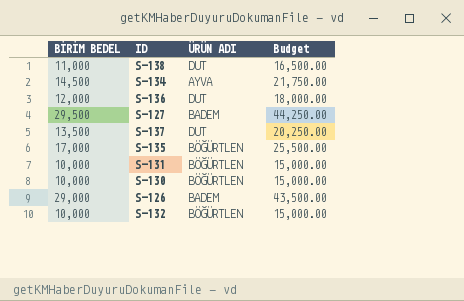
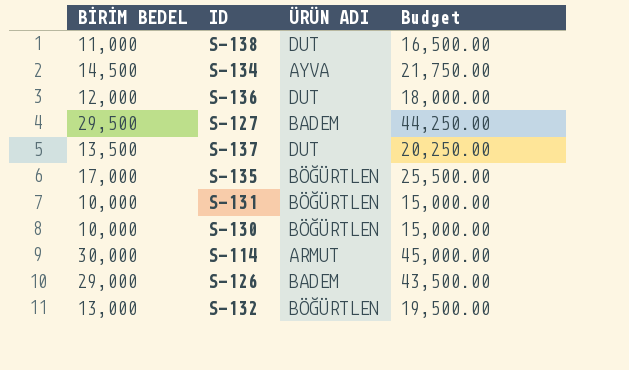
row S-114: none -> 30,000 | ARMUT | 45,000.00
S-132 | BİRİM BEDEL: 10,000 -> 13,000
S-132 | Budget: 15,000.00 -> 19,500.00

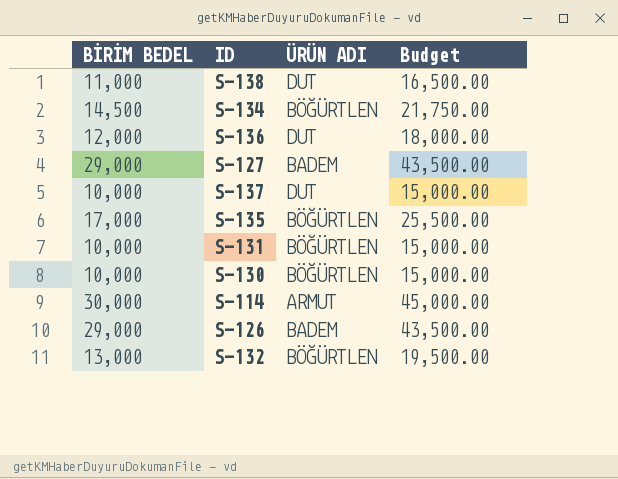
S-134 | ÜRÜN ADI: AYVA -> BÖĞÜRTLEN
S-127 | BİRİM BEDEL: 29,500 -> 29,000
S-127 | Budget: 44,250.00 -> 43,500.00
S-137 | BİRİM BEDEL: 13,500 -> 10,000
S-137 | Budget: 20,250.00 -> 15,000.00

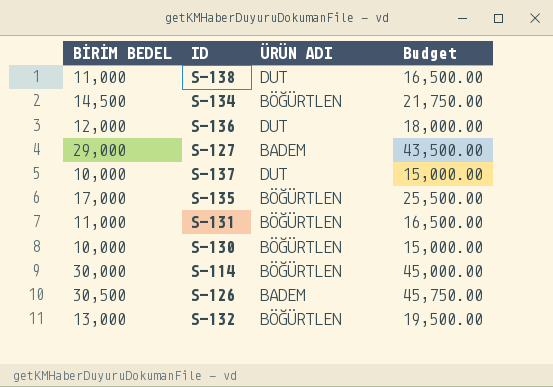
S-131 | BİRİM BEDEL: 10,000 -> 11,000
S-131 | Budget: 15,000.00 -> 16,500.00
S-114 | ÜRÜN ADI: ARMUT -> BÖĞÜRTLEN
S-126 | BİRİM BEDEL: 29,000 -> 30,500
S-126 | Budget: 43,500.00 -> 45,750.00

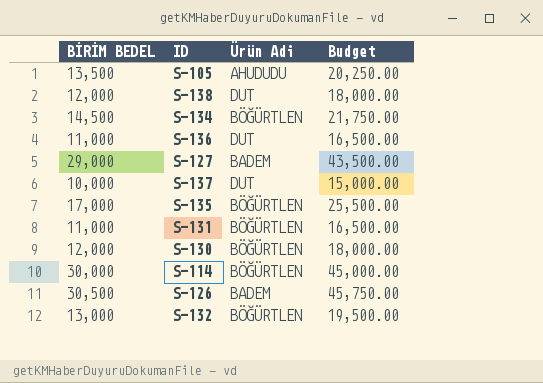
column name: ÜRÜN ADI -> Ürün Adi
row S-105: none -> 13,500 | AHUDUDU | 20,250.00
S-138 | BİRİM BEDEL: 11,000 -> 12,000
S-138 | Budget: 16,500.00 -> 18,000.00
S-136 | BİRİM BEDEL: 12,000 -> 11,000
S-136 | Budget: 18,000.00 -> 16,500.00
S-130 | BİRİM BEDEL: 10,000 -> 12,000
S-130 | Budget: 15,000.00 -> 18,000.00

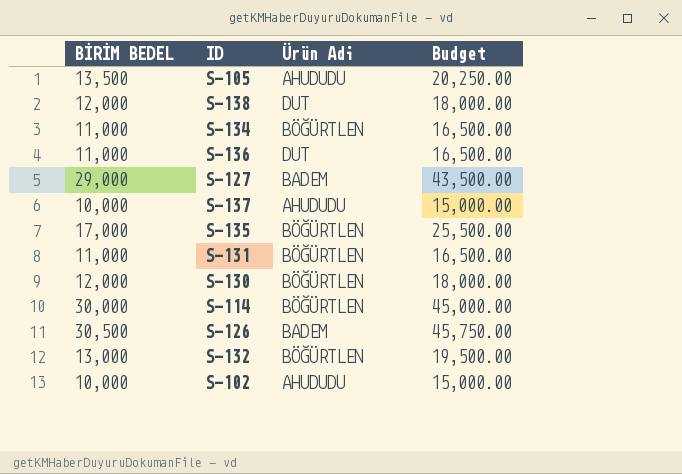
S-134 | BİRİM BEDEL: 14,500 -> 11,000
S-134 | Budget: 21,750.00 -> 16,500.00
S-137 | Ürün Adi: DUT -> AHUDUDU
row S-102: none -> 10,000 | AHUDUDU | 15,000.00

